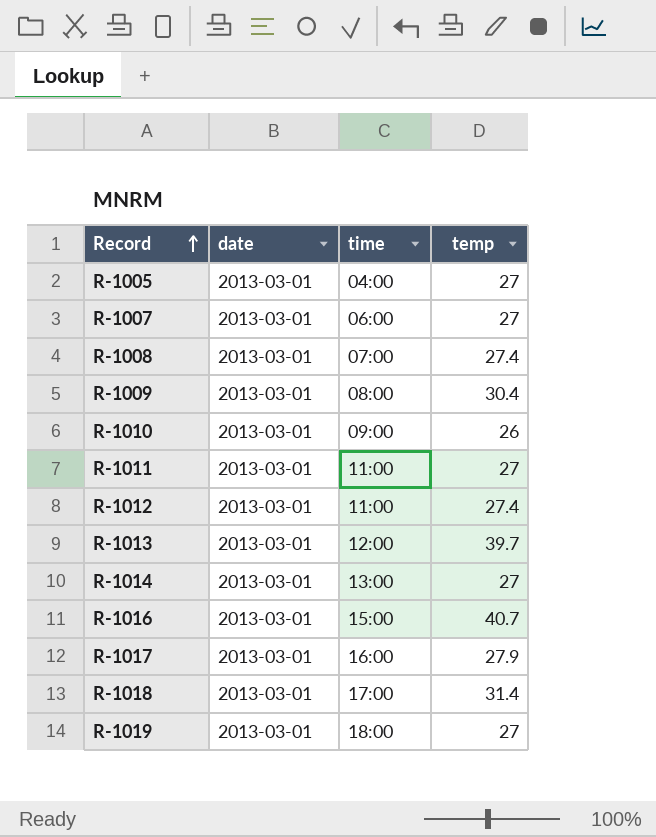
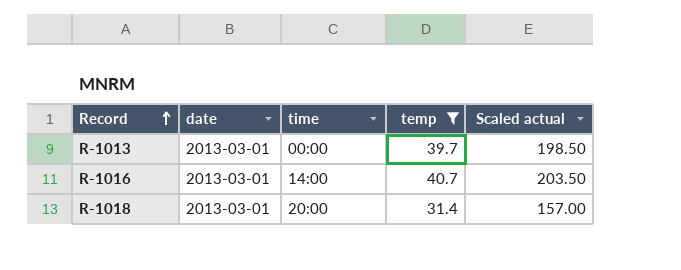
filter: none -> temp >= 31.4
column Scaled actual | formula: none -> [temp] * 5
R-1013 | time: 12:00 -> 00:00
R-1016 | time: 15:00 -> 14:00
R-1018 | time: 17:00 -> 20:00

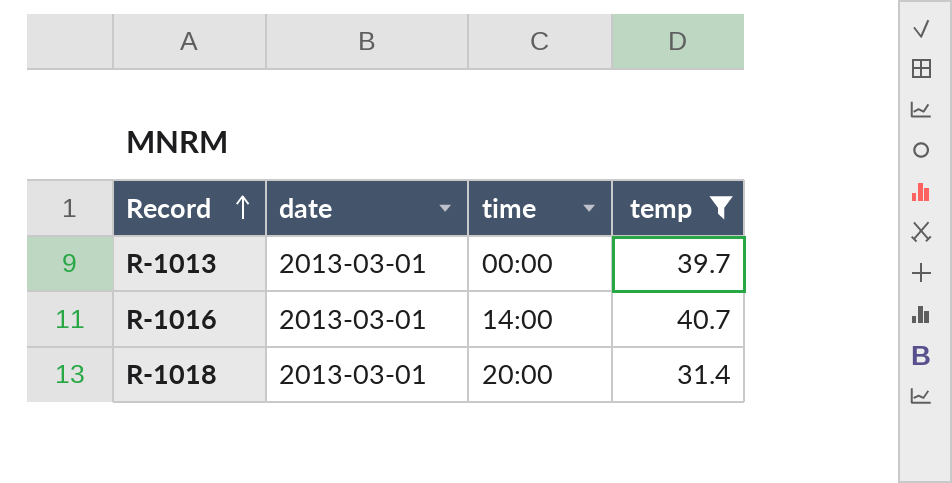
column Scaled actual | formula: [temp] * 5 -> none

